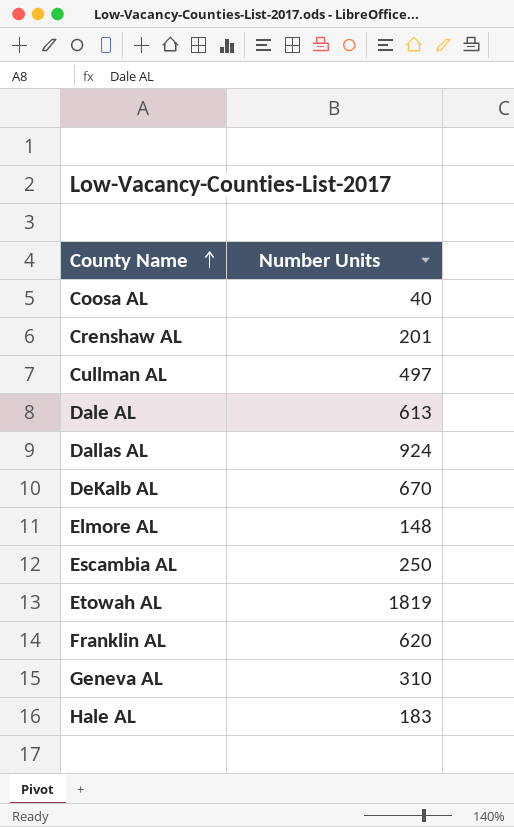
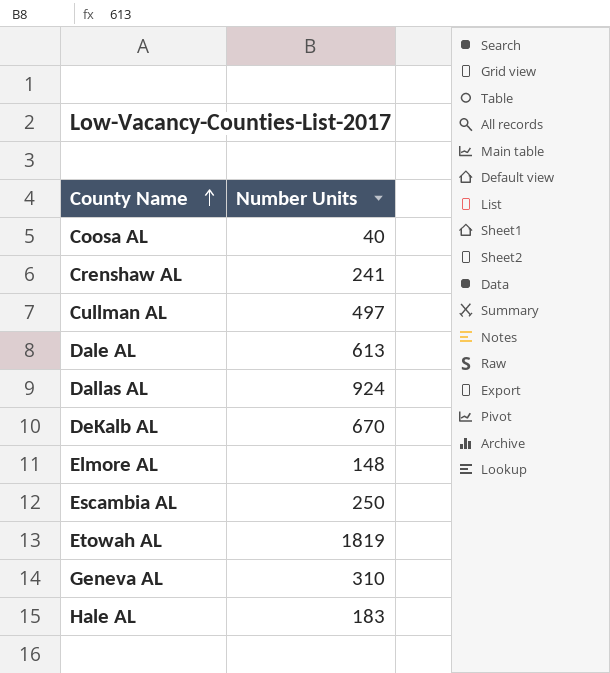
row Franklin AL: 620 -> none
Crenshaw AL | Number Units: 201 -> 241

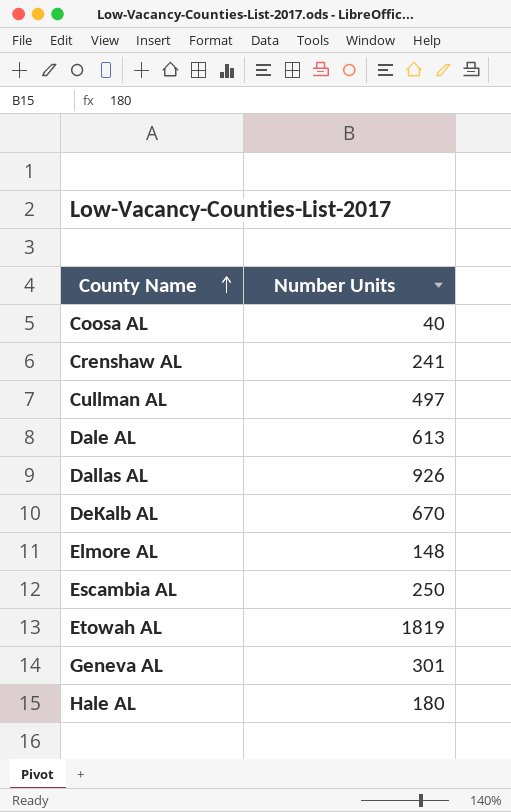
Dallas AL | Number Units: 924 -> 926
Geneva AL | Number Units: 310 -> 301
Hale AL | Number Units: 183 -> 180

